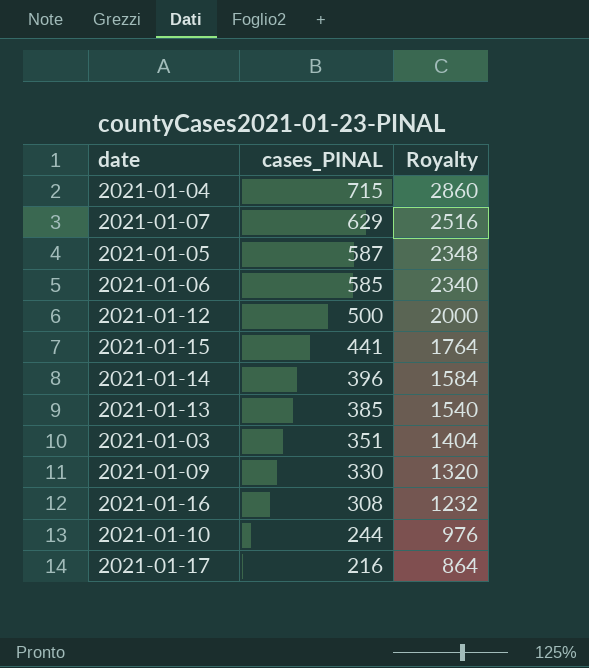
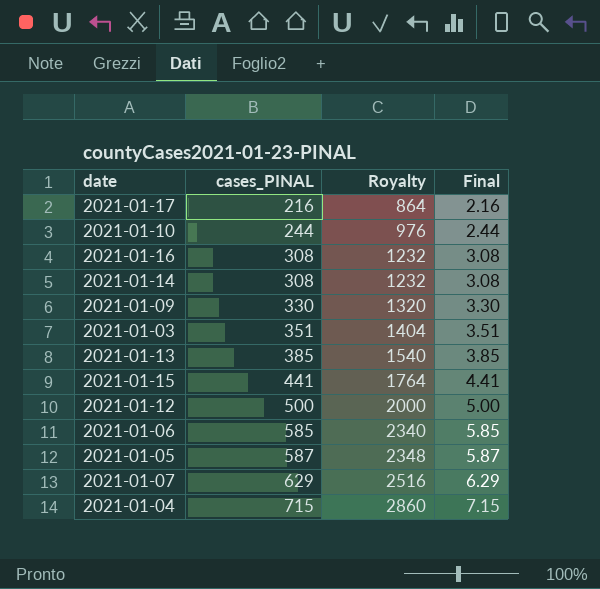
row order: cases_PINAL descending -> cases_PINAL ascending
column Final | formula: none -> [cases_PINAL] * 0.01
2021-01-14 | cases_PINAL: 396 -> 308
2021-01-14 | Royalty: 1584 -> 1232

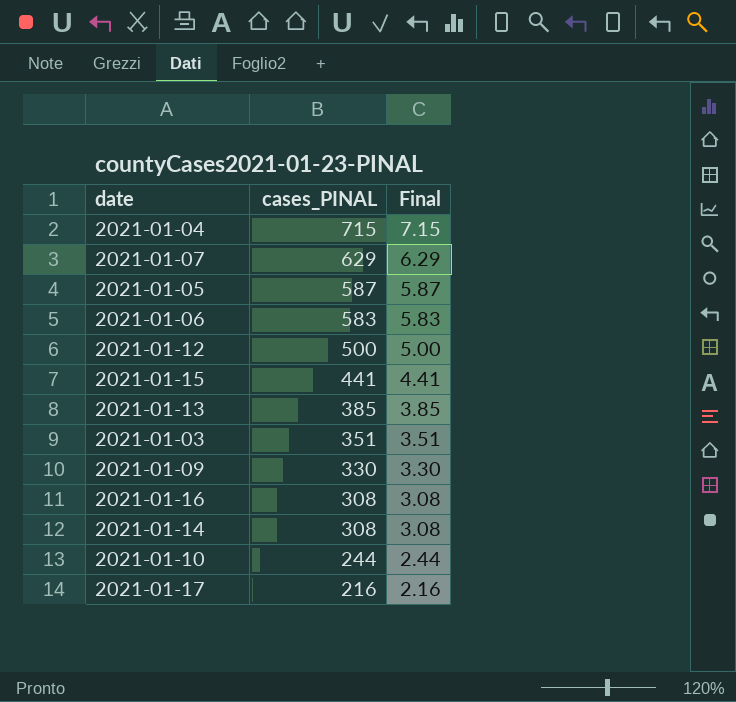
row order: cases_PINAL ascending -> cases_PINAL descending
column Royalty | formula: [cases_PINAL] * 4 -> none
2021-01-06 | cases_PINAL: 585 -> 583
2021-01-06 | Final: 5.85 -> 5.83

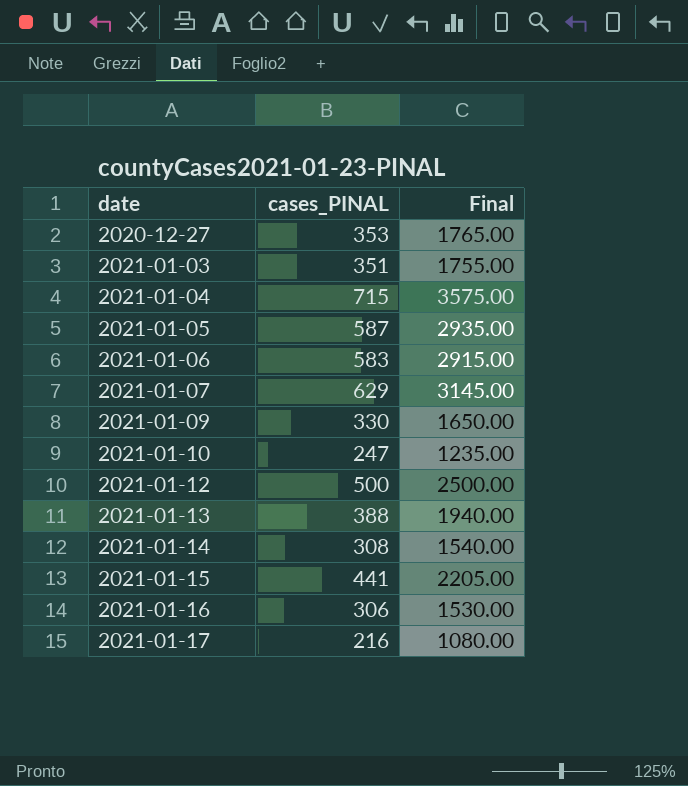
row order: cases_PINAL descending -> date ascending
column Final | formula: [cases_PINAL] * 0.01 -> [cases_PINAL] * 5
row 2020-12-27: none -> 353 | 1765.00
2021-01-10 | cases_PINAL: 244 -> 247
2021-01-13 | cases_PINAL: 385 -> 388
2021-01-16 | cases_PINAL: 308 -> 306

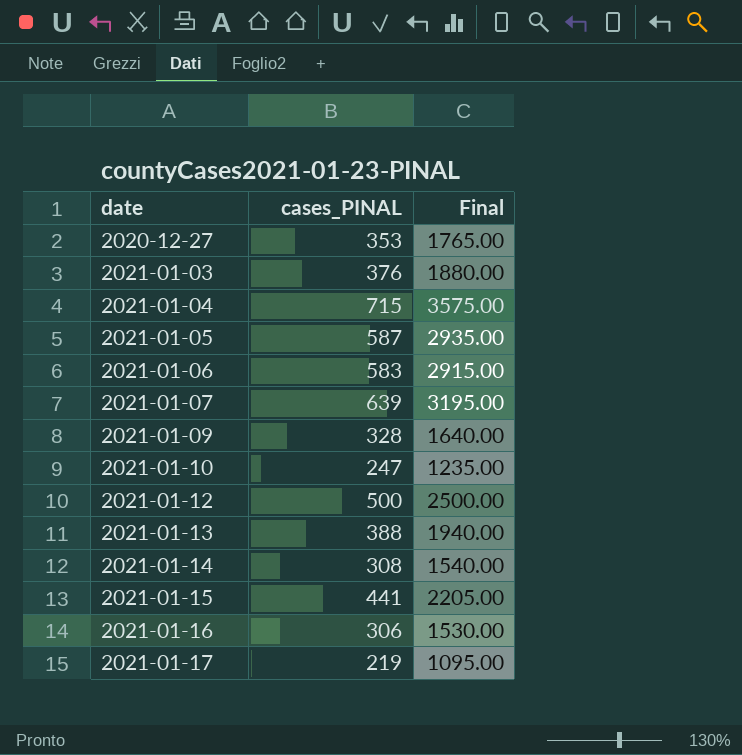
2021-01-03 | cases_PINAL: 351 -> 376
2021-01-03 | Final: 1755.00 -> 1880.00
2021-01-07 | cases_PINAL: 629 -> 639
2021-01-07 | Final: 3145.00 -> 3195.00
2021-01-09 | cases_PINAL: 330 -> 328
2021-01-09 | Final: 1650.00 -> 1640.00
2021-01-17 | cases_PINAL: 216 -> 219
2021-01-17 | Final: 1080.00 -> 1095.00

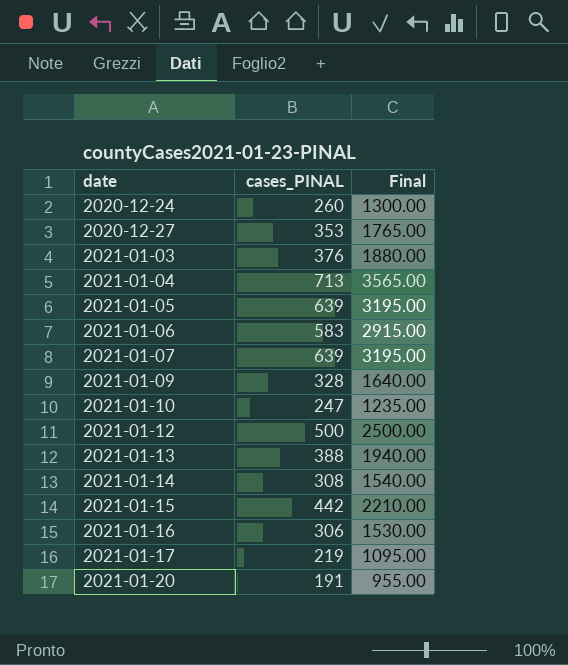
row 2020-12-24: none -> 260 | 1300.00
2021-01-04 | cases_PINAL: 715 -> 713
2021-01-04 | Final: 3575.00 -> 3565.00
2021-01-05 | cases_PINAL: 587 -> 639
2021-01-05 | Final: 2935.00 -> 3195.00
2021-01-15 | cases_PINAL: 441 -> 442
2021-01-15 | Final: 2205.00 -> 2210.00
row 2021-01-20: none -> 191 | 955.00

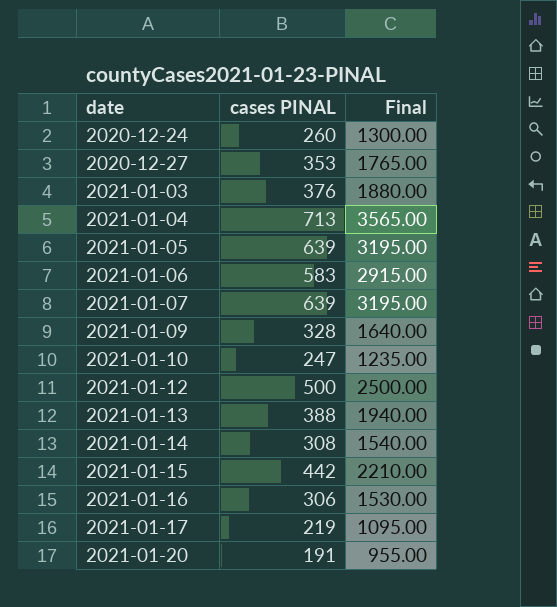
column name: cases_PINAL -> cases PINAL

